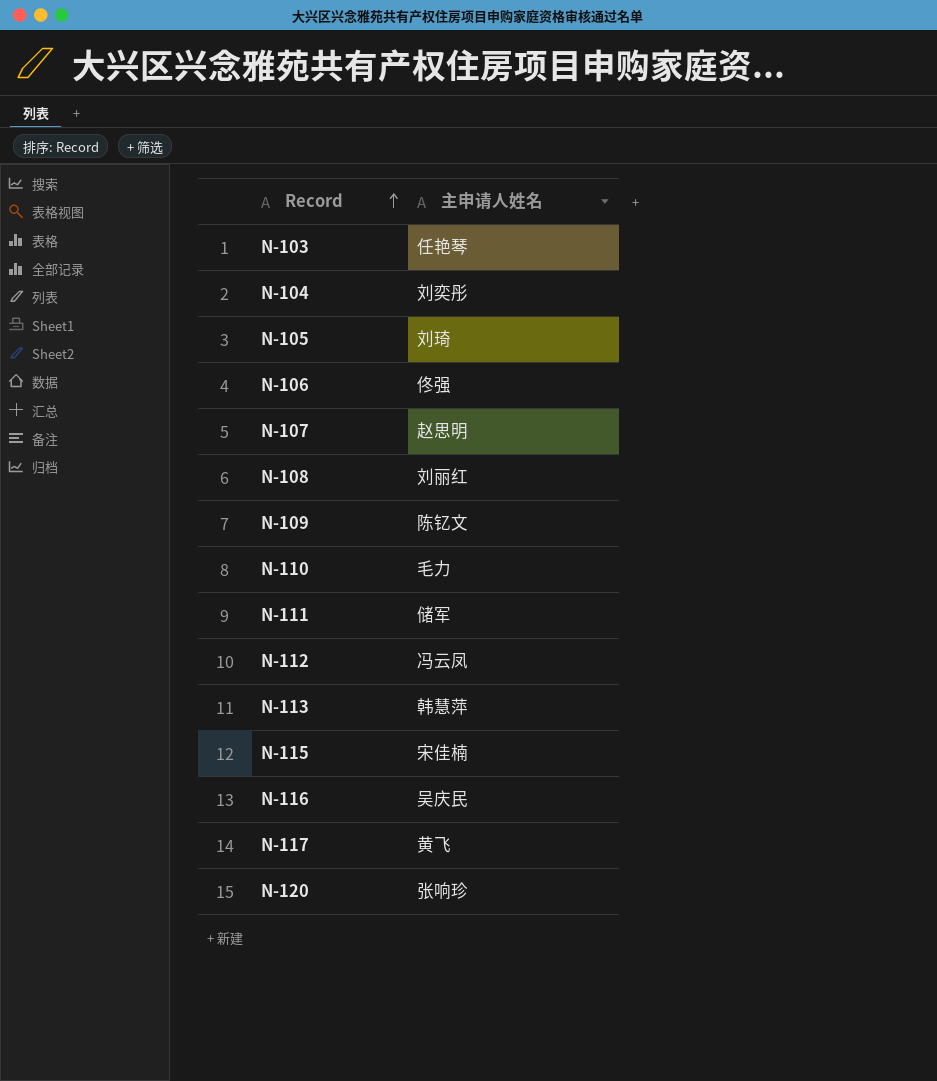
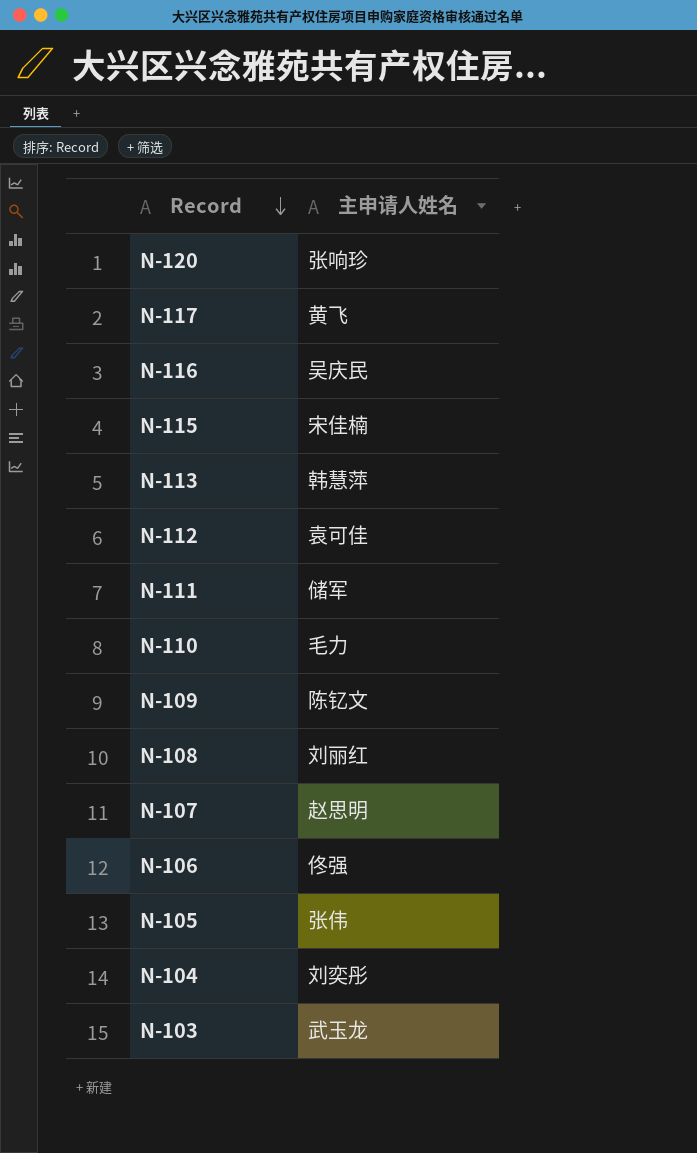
row order: Record ascending -> Record descending
N-112 | 主申请人姓名: 冯云凤 -> 袁可佳
N-105 | 主申请人姓名: 刘琦 -> 张伟
N-103 | 主申请人姓名: 任艳琴 -> 武玉龙

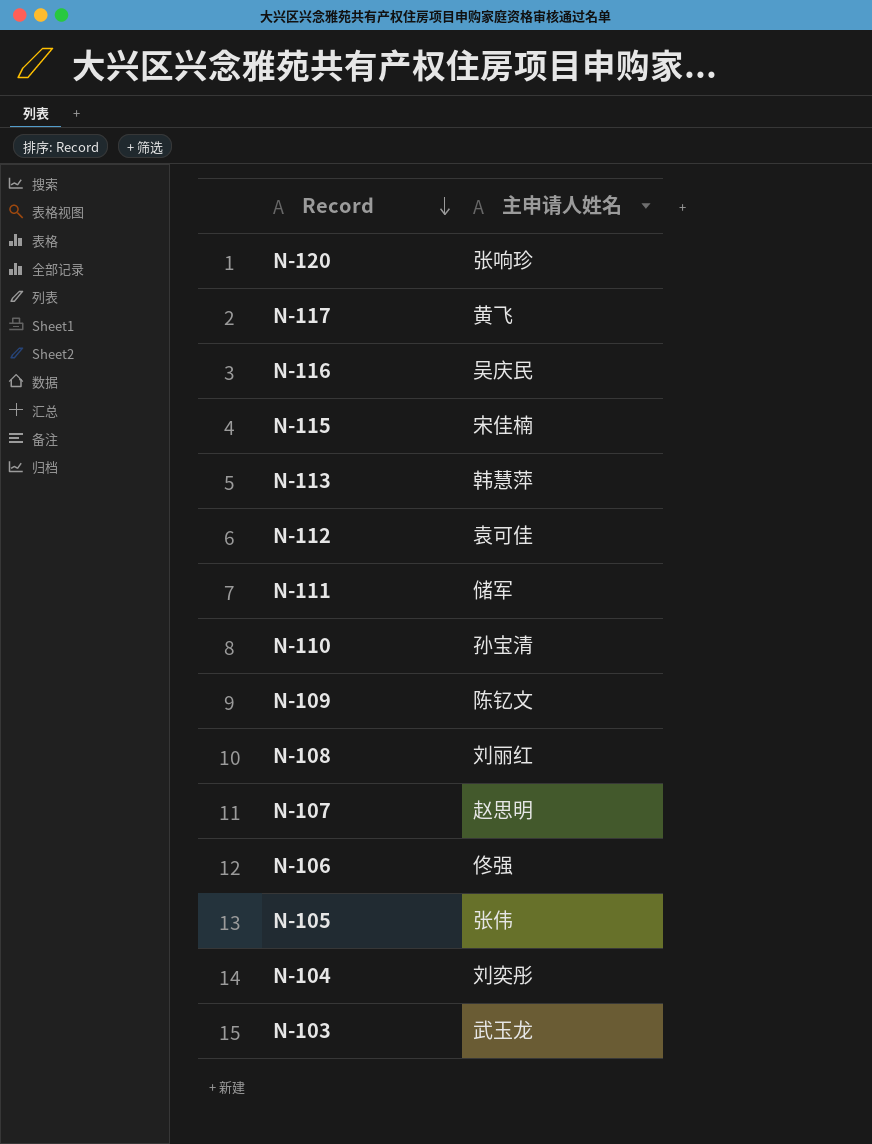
N-110 | 主申请人姓名: 毛力 -> 孙宝清

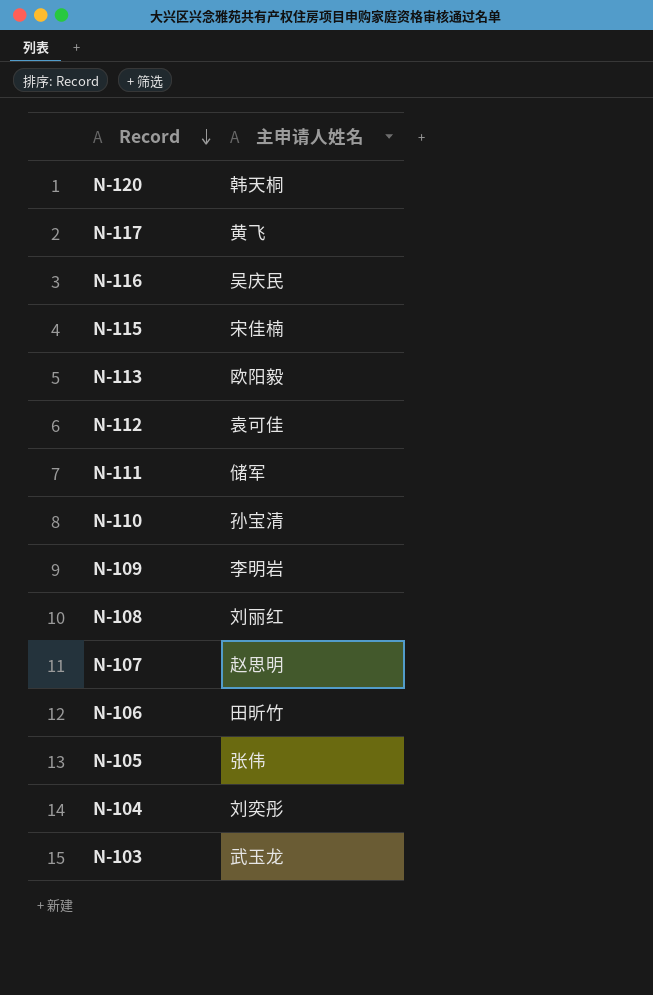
N-120 | 主申请人姓名: 张响珍 -> 韩天桐
N-113 | 主申请人姓名: 韩慧萍 -> 欧阳毅
N-109 | 主申请人姓名: 陈钇文 -> 李明岩
N-106 | 主申请人姓名: 佟强 -> 田昕竹

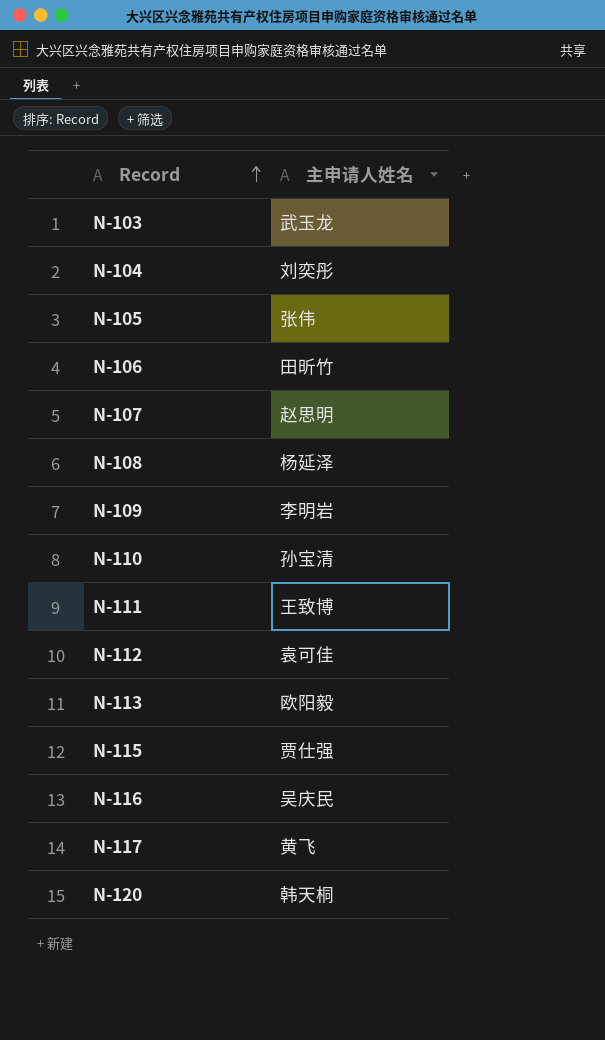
row order: Record descending -> Record ascending
N-108 | 主申请人姓名: 刘丽红 -> 杨延泽
N-111 | 主申请人姓名: 储军 -> 王致博
N-115 | 主申请人姓名: 宋佳楠 -> 贾仕强

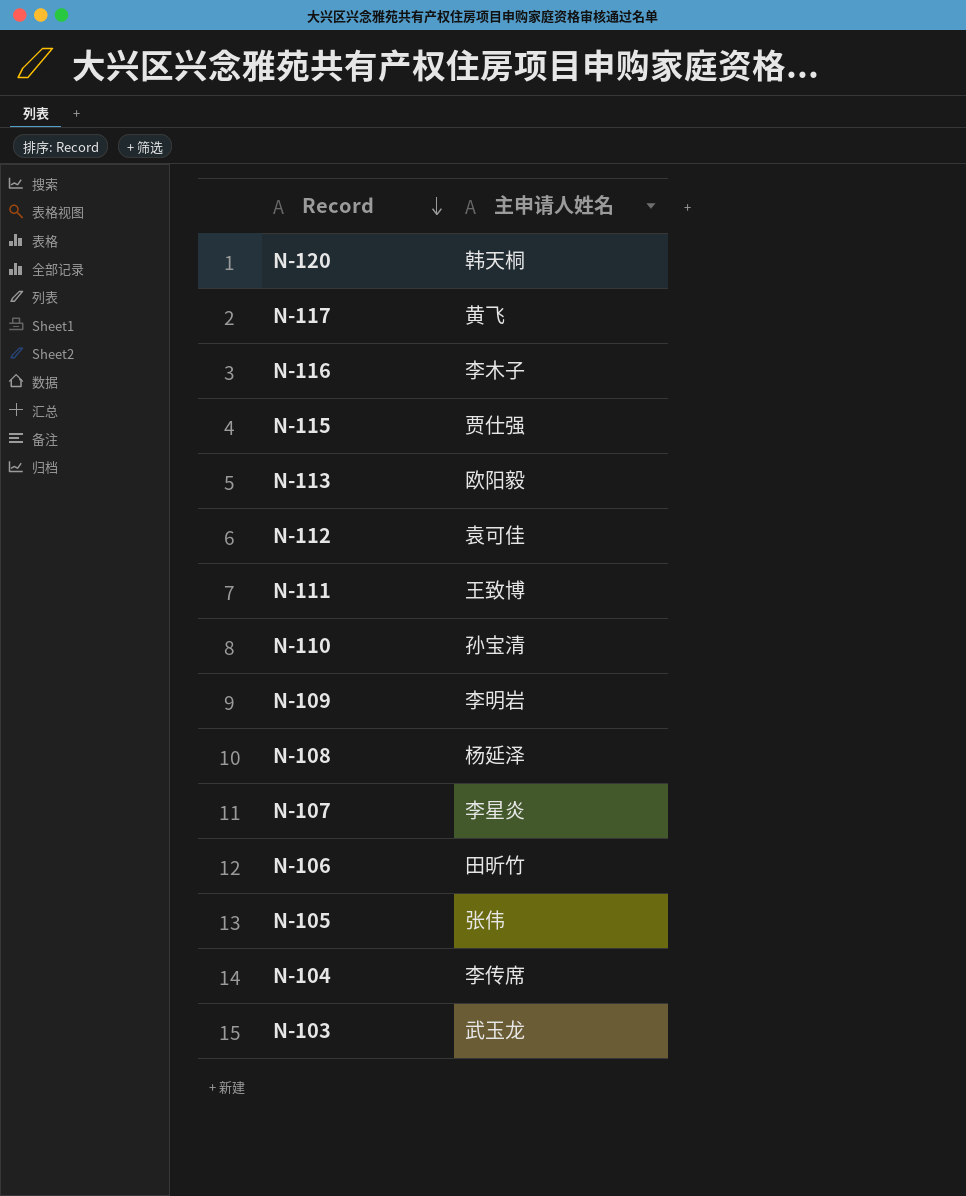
row order: Record ascending -> Record descending
N-116 | 主申请人姓名: 吴庆民 -> 李木子
N-107 | 主申请人姓名: 赵思明 -> 李星炎
N-104 | 主申请人姓名: 刘奕彤 -> 李传席

